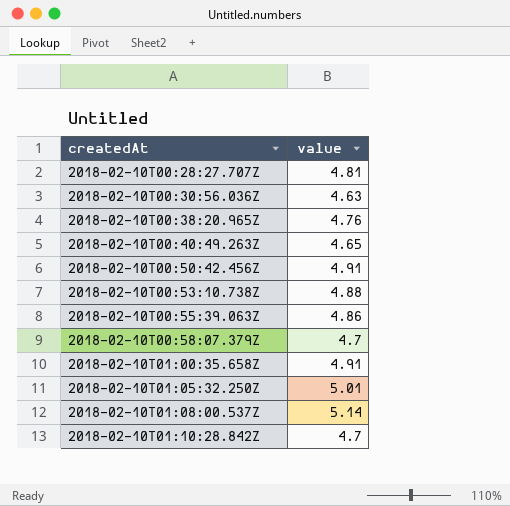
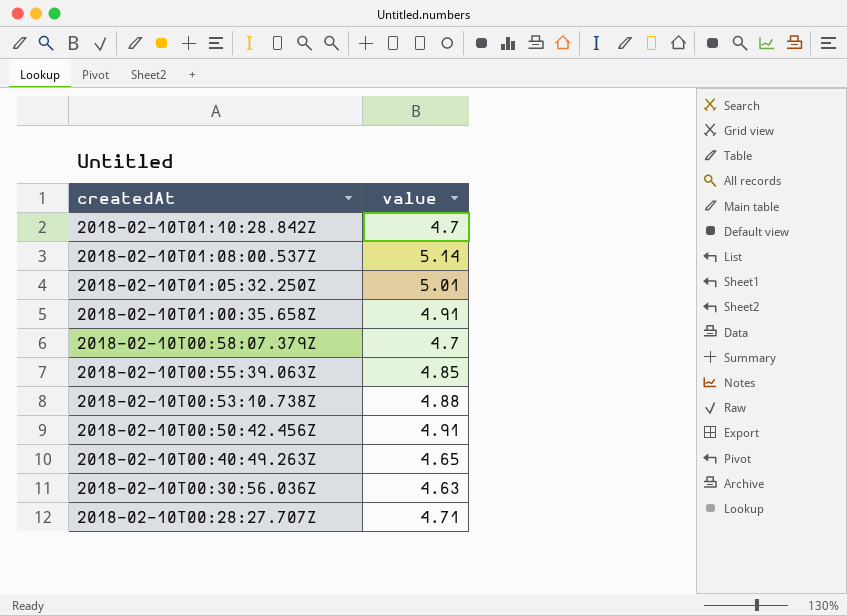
row order: createdAt ascending -> createdAt descending
row 2018-02-10T00:38:20.965Z: 4.76 -> none
2018-02-10T00:55:39.063Z | value: 4.86 -> 4.85
2018-02-10T00:28:27.707Z | value: 4.81 -> 4.71

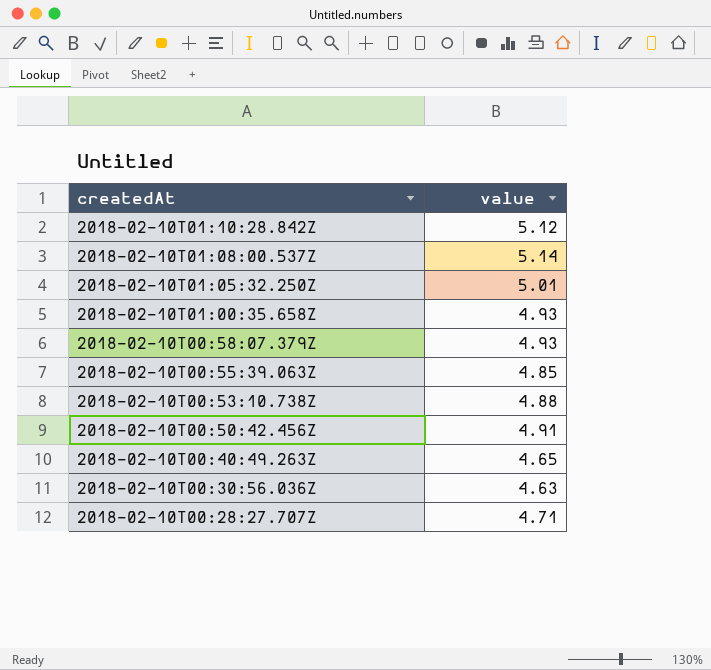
2018-02-10T01:10:28.842Z | value: 4.7 -> 5.12
2018-02-10T01:00:35.658Z | value: 4.91 -> 4.93
2018-02-10T00:58:07.379Z | value: 4.7 -> 4.93

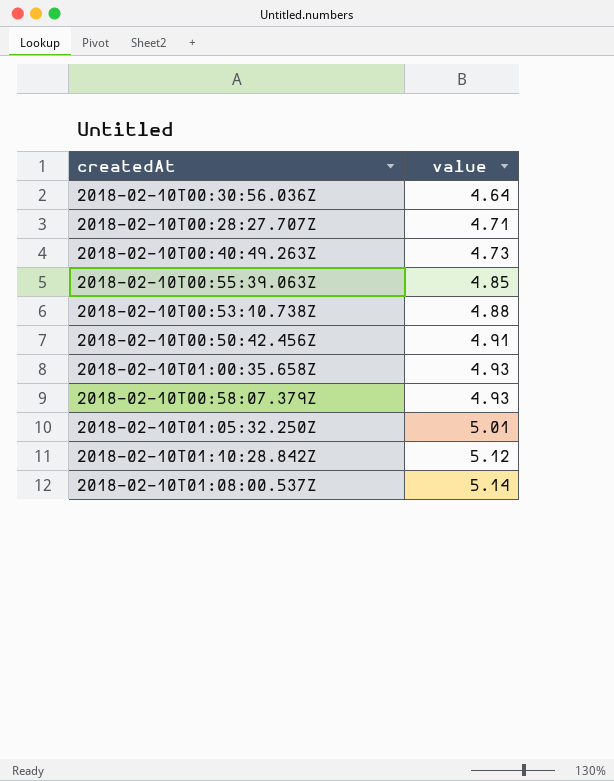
row order: createdAt descending -> value ascending
2018-02-10T00:30:56.036Z | value: 4.63 -> 4.64
2018-02-10T00:40:49.263Z | value: 4.65 -> 4.73

